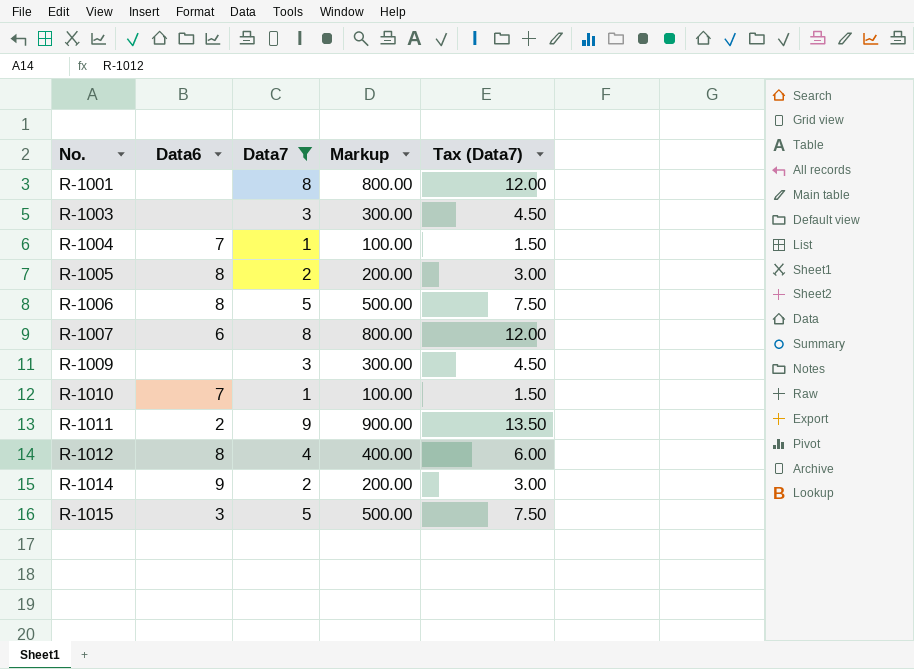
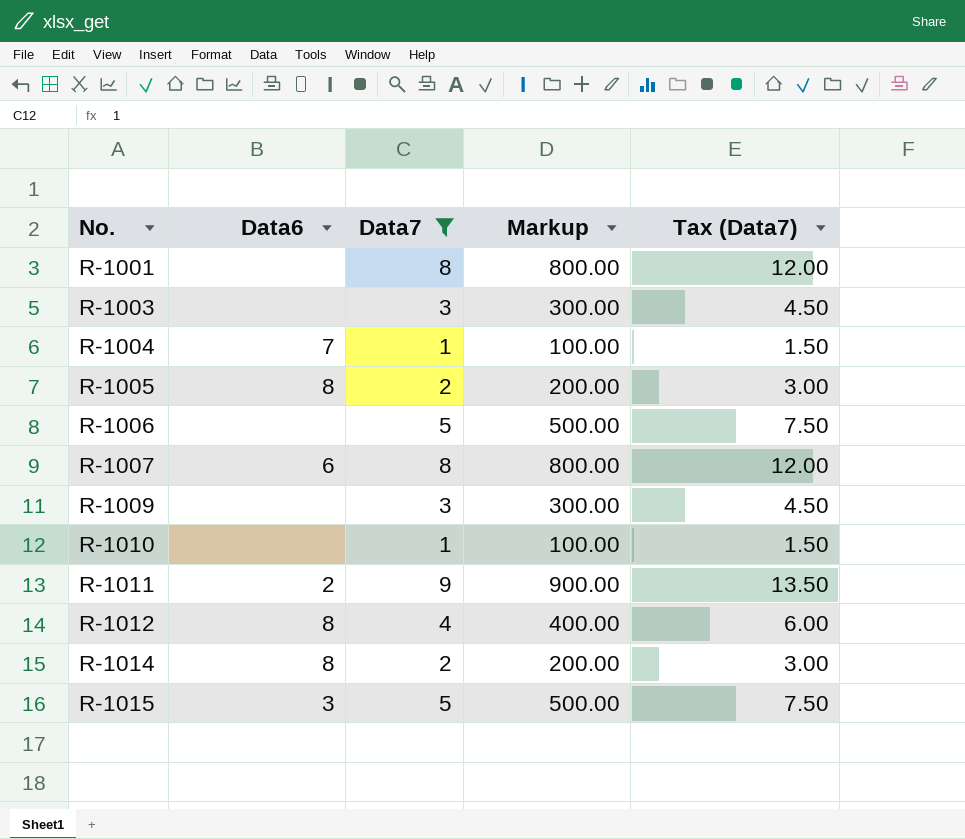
R-1006 | Data6: 8 -> none
R-1010 | Data6: 7 -> none
R-1014 | Data6: 9 -> 8

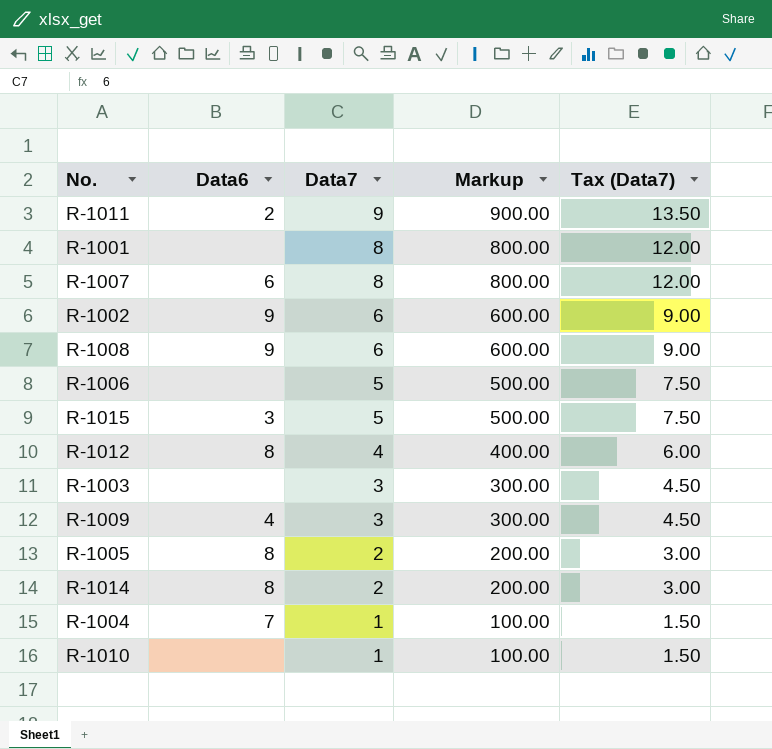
filter: Data7 != 6 -> none
row order: No. ascending -> Data7 descending
R-1009 | Data6: none -> 4

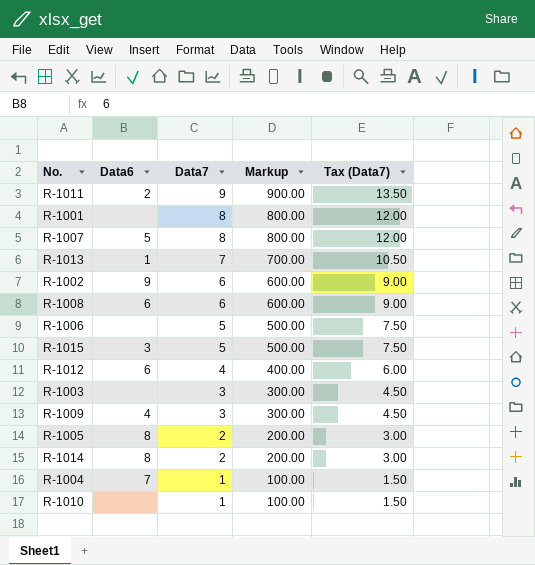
R-1007 | Data6: 6 -> 5
row R-1013: none -> 1 | 7 | 700.00 | 10.50
R-1008 | Data6: 9 -> 6
R-1012 | Data6: 8 -> 6

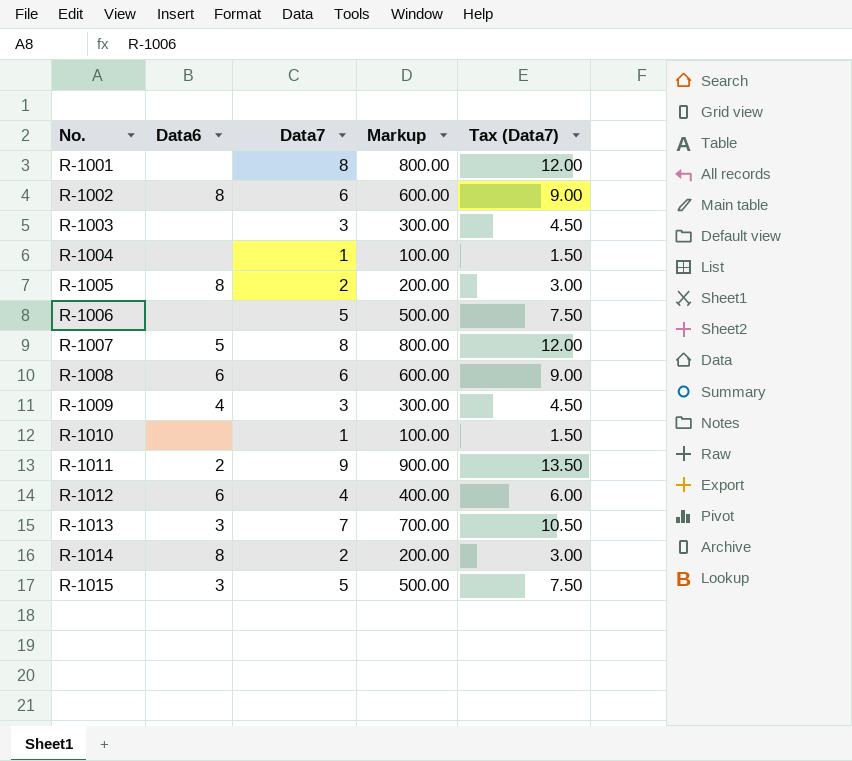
row order: Data7 descending -> No. ascending
R-1002 | Data6: 9 -> 8
R-1004 | Data6: 7 -> none
R-1013 | Data6: 1 -> 3

